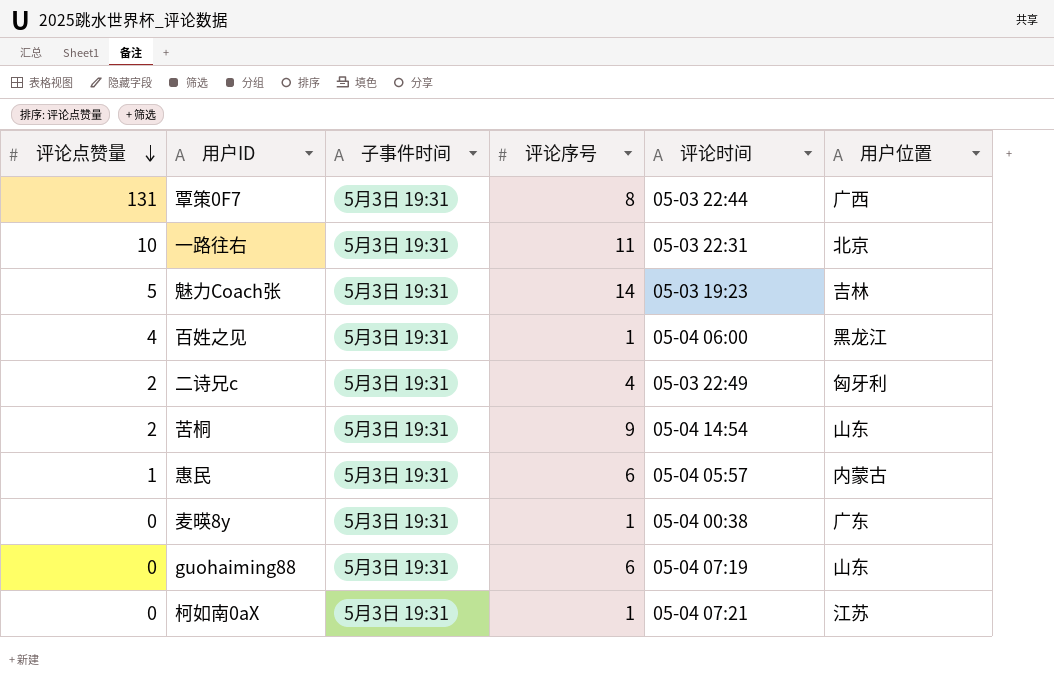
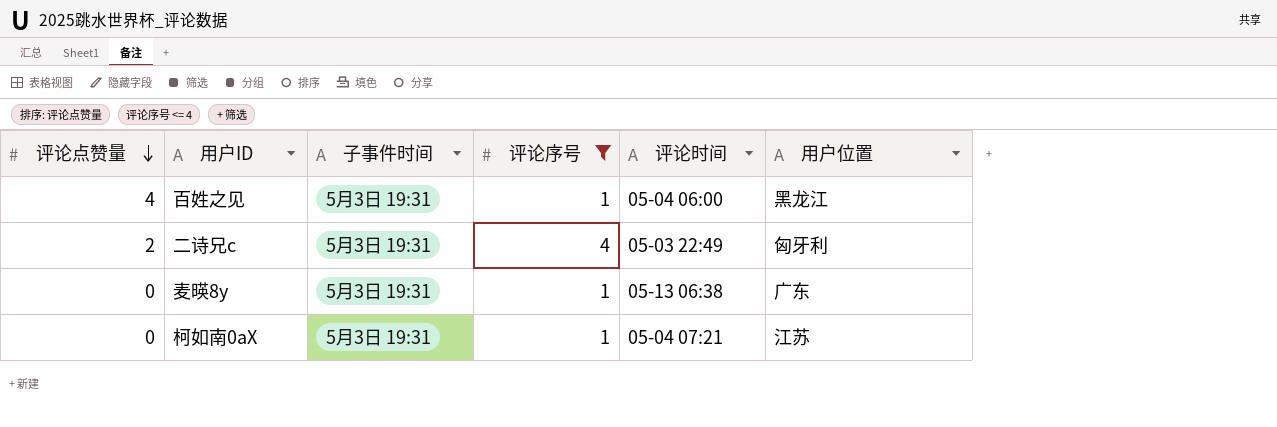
filter: none -> 评论序号 <= 4
麦暎8y | 评论时间: 05-04 00:38 -> 05-13 06:38

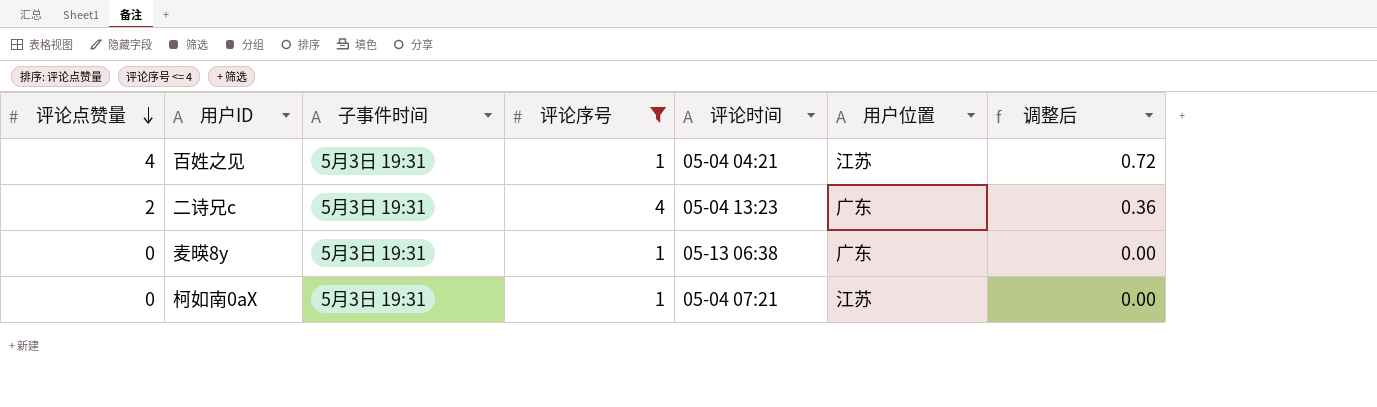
column 调整后 | formula: none -> [评论点赞量] * 0.18
百姓之见 | 评论时间: 05-04 06:00 -> 05-04 04:21
百姓之见 | 用户位置: 黑龙江 -> 江苏
二诗兄c | 评论时间: 05-03 22:49 -> 05-04 13:23
二诗兄c | 用户位置: 匈牙利 -> 广东

